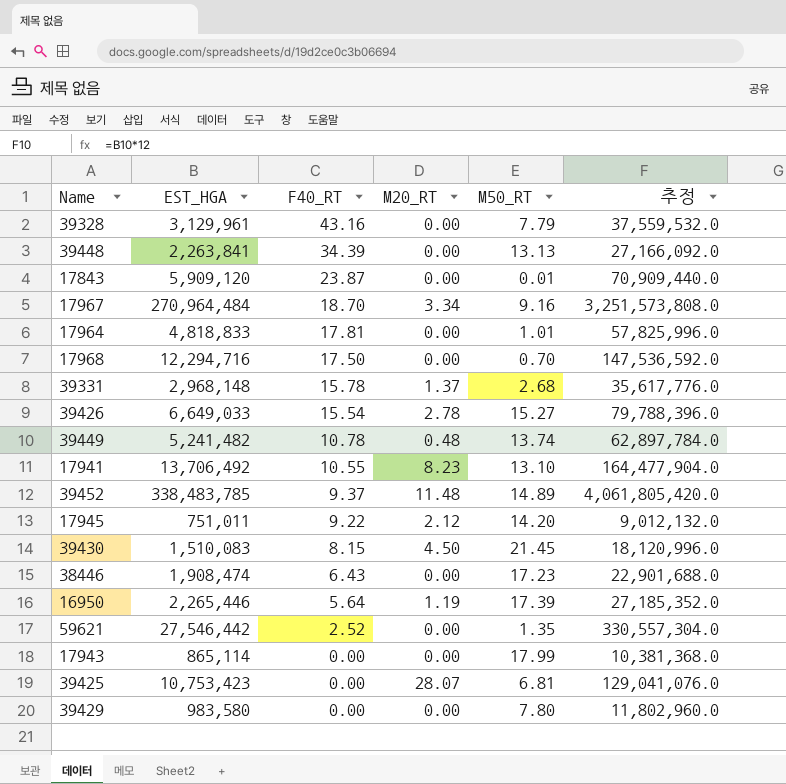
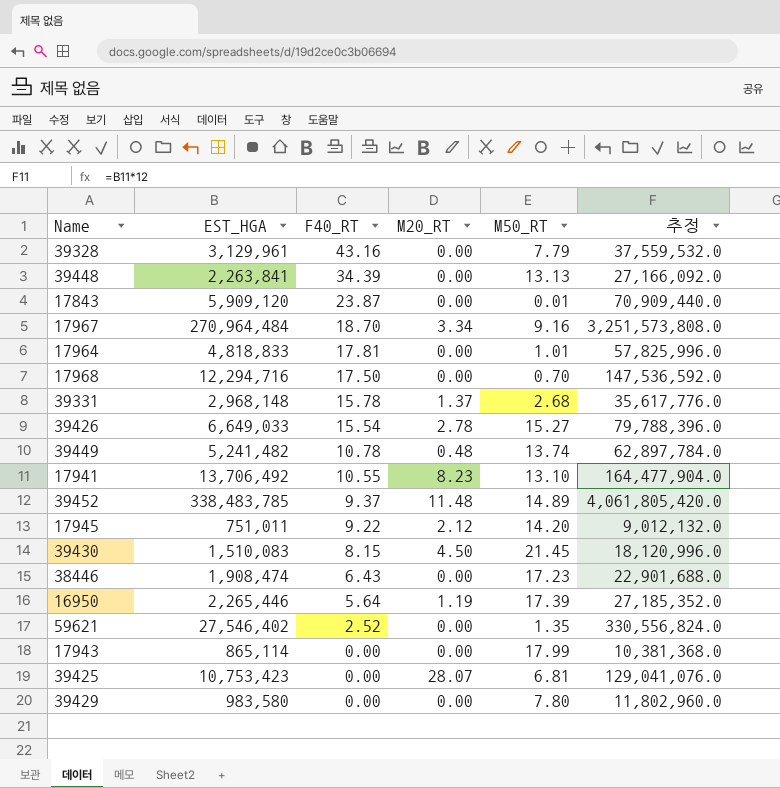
59621 | EST_HGA: 27,546,442 -> 27,546,402
59621 | 추정: 330,557,304.0 -> 330,556,824.0

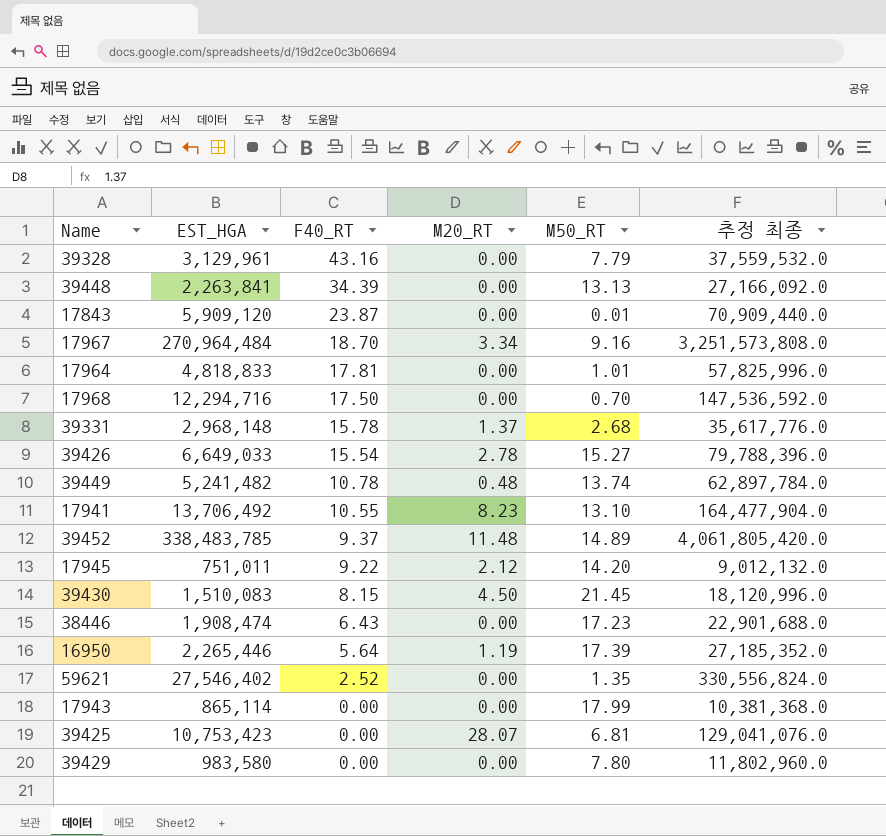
column name: 추정 -> 추정 최종

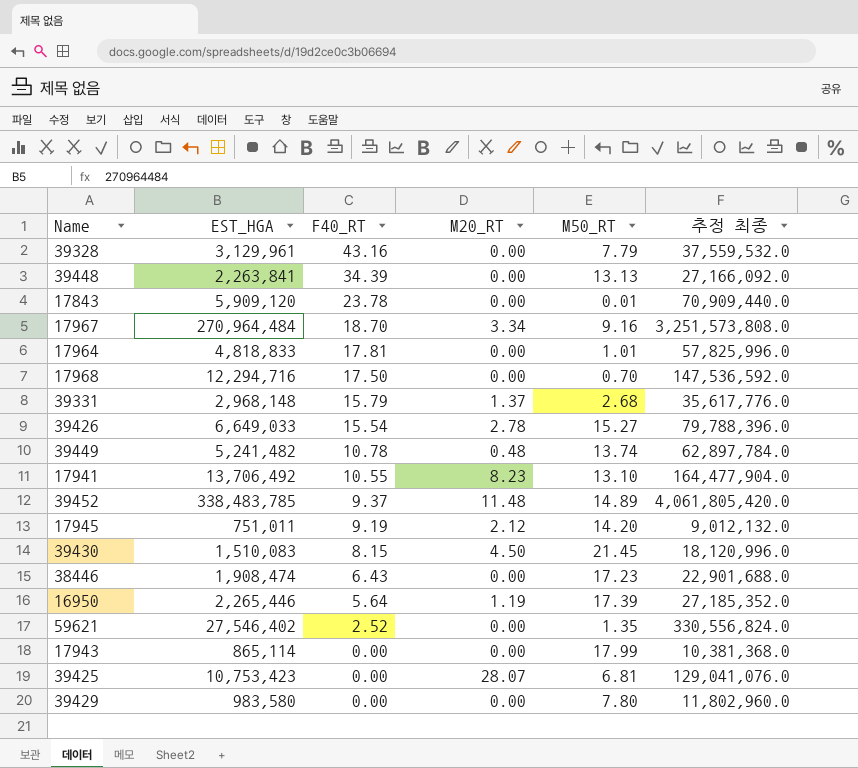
17843 | F40_RT: 23.87 -> 23.78
39331 | F40_RT: 15.78 -> 15.79
17945 | F40_RT: 9.22 -> 9.19

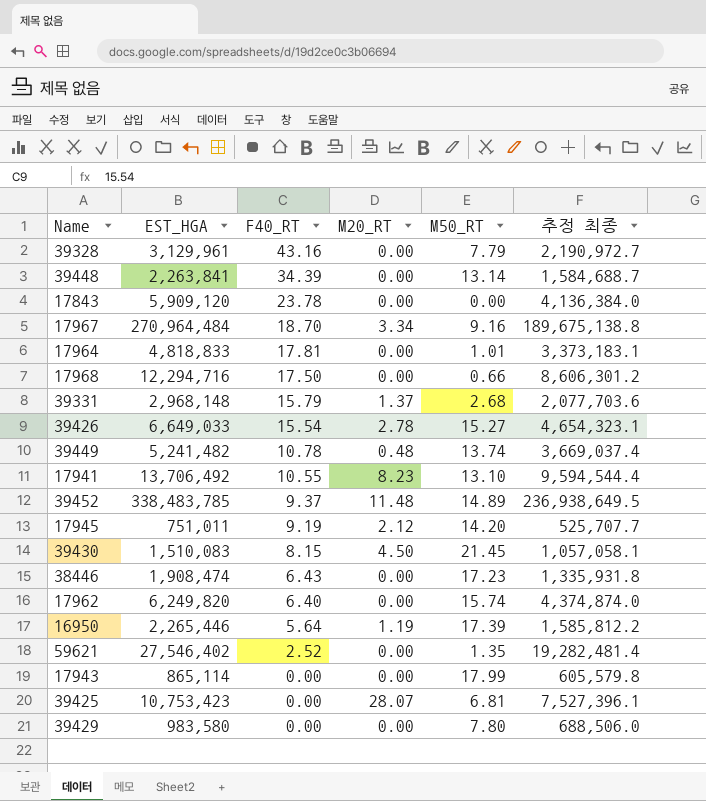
column 추정 최종 | formula: [EST_HGA] * 12 -> [EST_HGA] * 0.7
39448 | M50_RT: 13.13 -> 13.14
17843 | M50_RT: 0.01 -> 0.00
17968 | M50_RT: 0.70 -> 0.66
row 17962: none -> 6,249,820 | 6.40 | 0.00 | 15.74 | 4,374,874.0

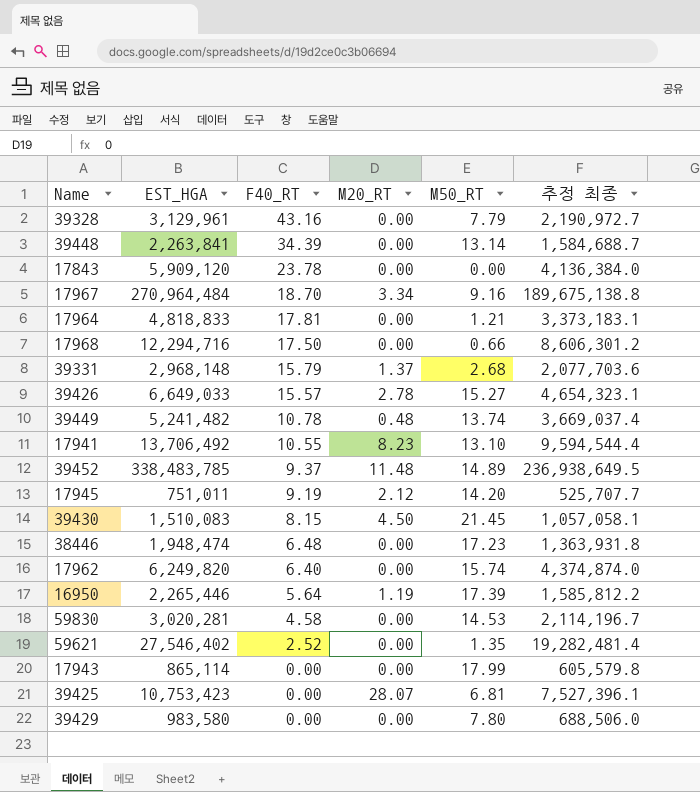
17964 | M50_RT: 1.01 -> 1.21
39426 | F40_RT: 15.54 -> 15.57
38446 | EST_HGA: 1,908,474 -> 1,948,474
38446 | F40_RT: 6.43 -> 6.48
38446 | 추정 최종: 1,335,931.8 -> 1,363,931.8
row 59830: none -> 3,020,281 | 4.58 | 0.00 | 14.53 | 2,114,196.7

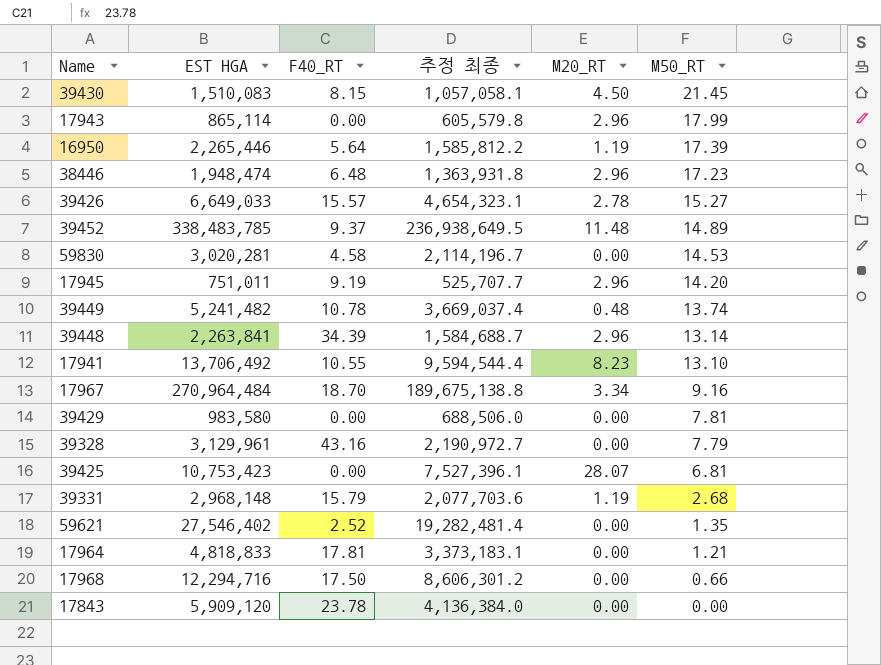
row order: F40_RT descending -> M50_RT descending
column name: EST_HGA -> EST HGA
column 추정 최종 | position: 6 -> 4
row 17962: 6,249,820 | 6.40 | 0.00 | 15.74 | 4,374,874.0 -> none
17943 | M20_RT: 0.00 -> 2.96
38446 | M20_RT: 0.00 -> 2.96
17945 | M20_RT: 2.12 -> 2.96
39448 | M20_RT: 0.00 -> 2.96
39429 | M50_RT: 7.80 -> 7.81
39331 | M20_RT: 1.37 -> 1.19

